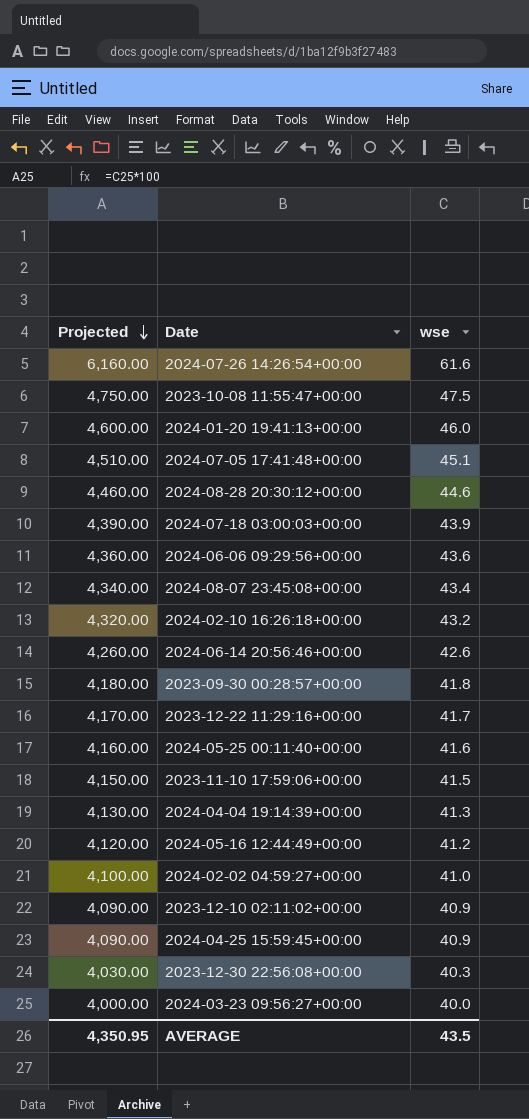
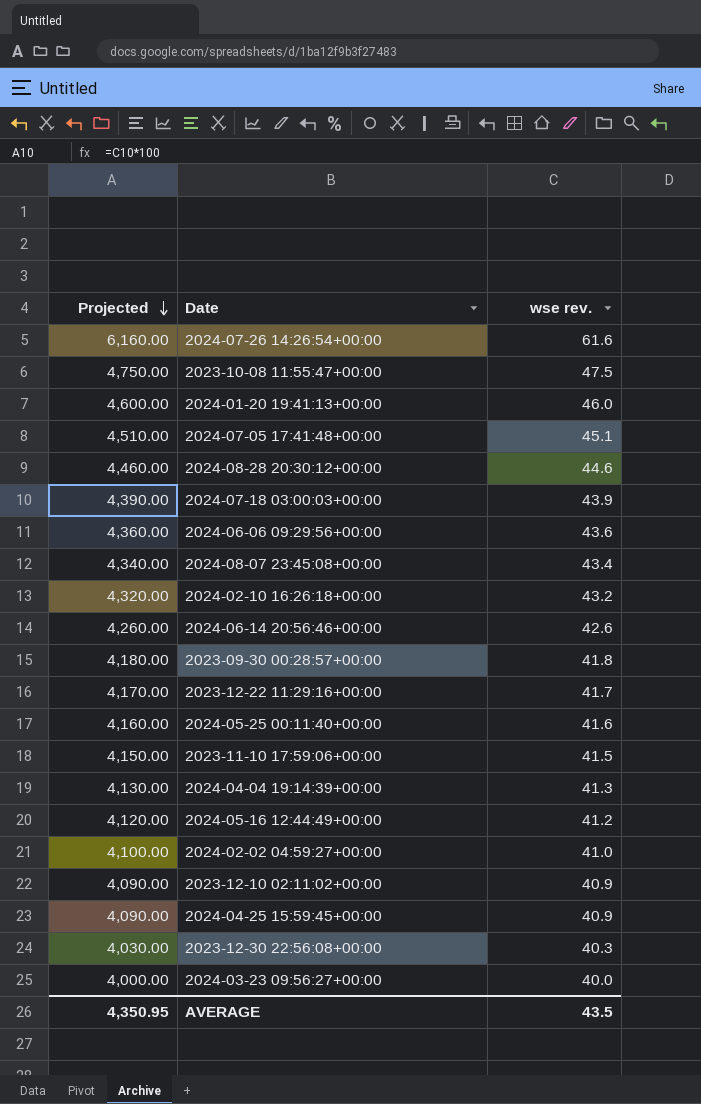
column name: wse -> wse rev.

